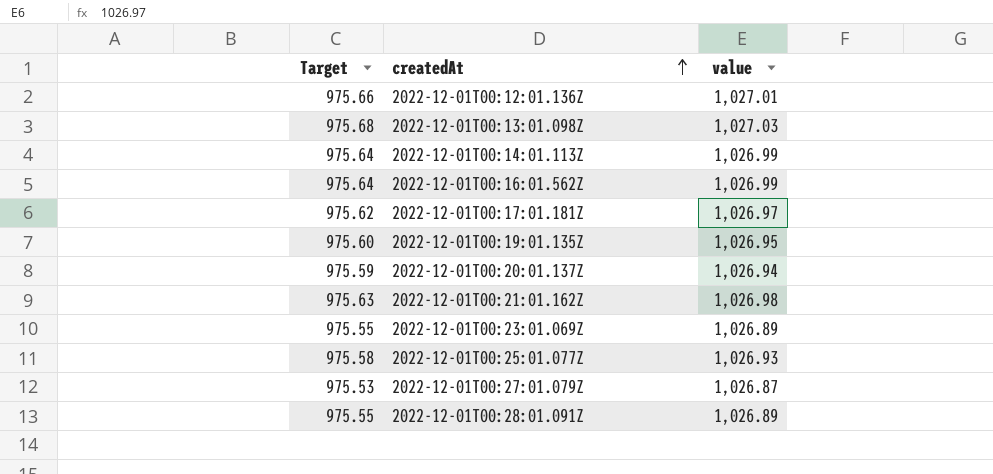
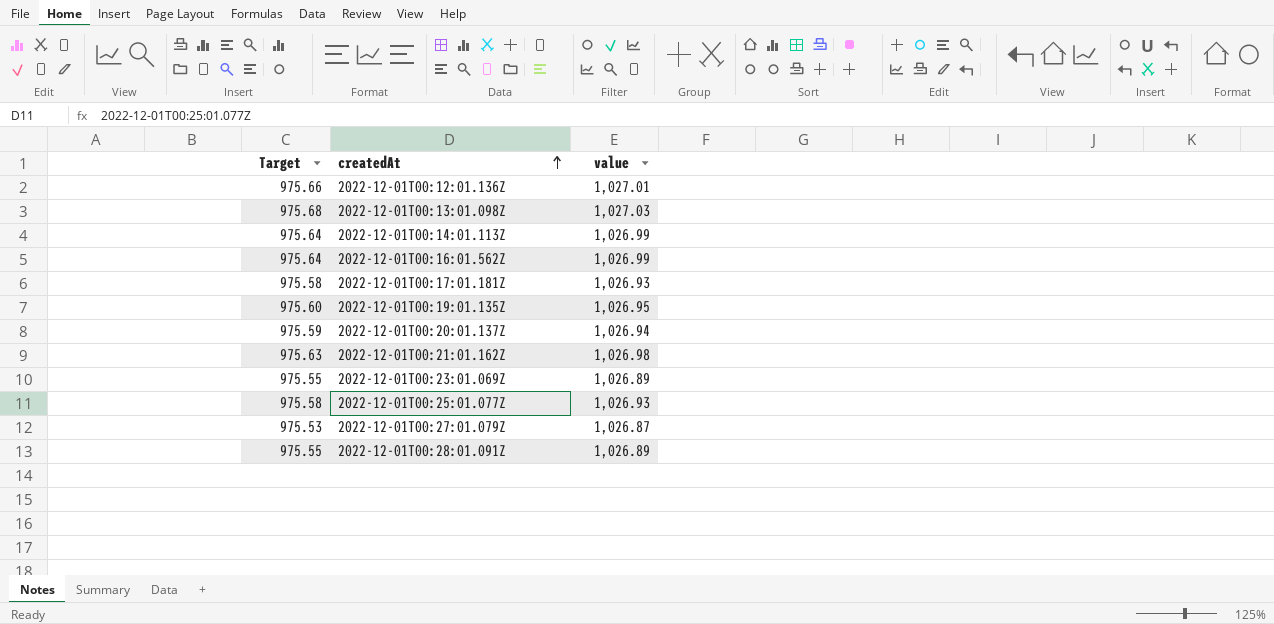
2022-12-01T00:17:01.181Z | Target: 975.62 -> 975.58
2022-12-01T00:17:01.181Z | value: 1,026.97 -> 1,026.93

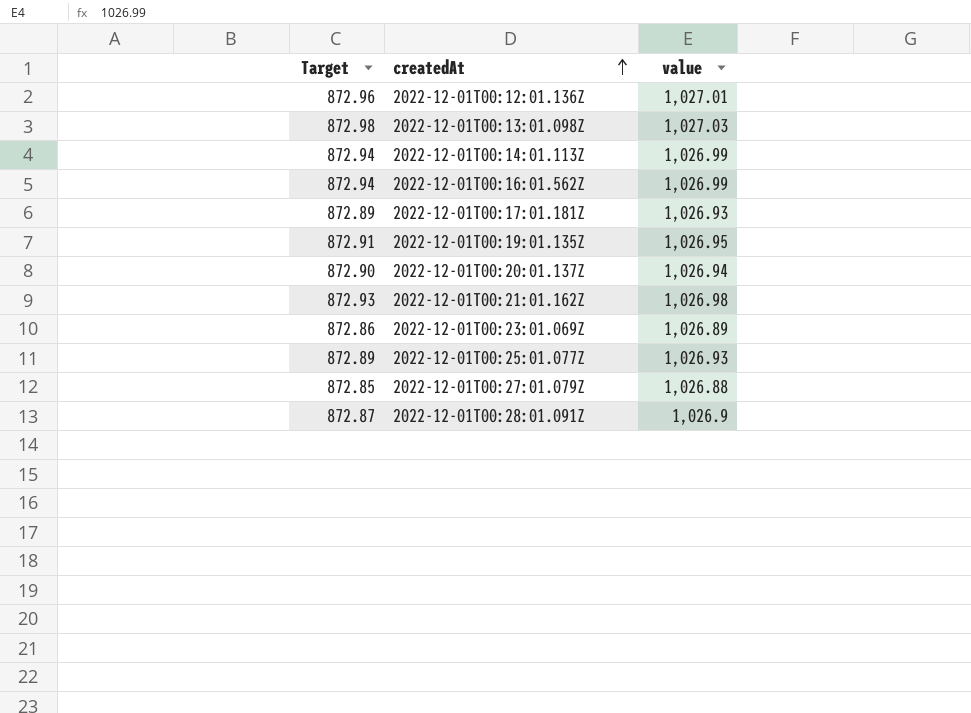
column Target | formula: [value] * 0.95 -> [value] * 0.85
2022-12-01T00:27:01.079Z | value: 1,026.87 -> 1,026.88
2022-12-01T00:28:01.091Z | value: 1,026.89 -> 1,026.9

